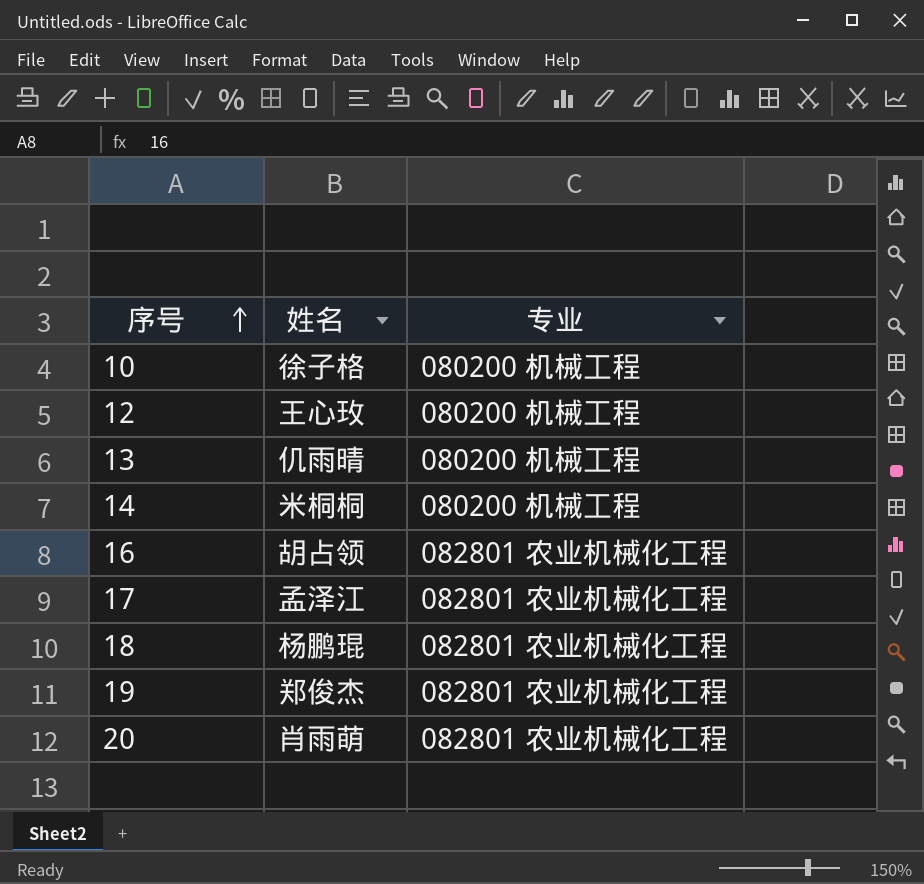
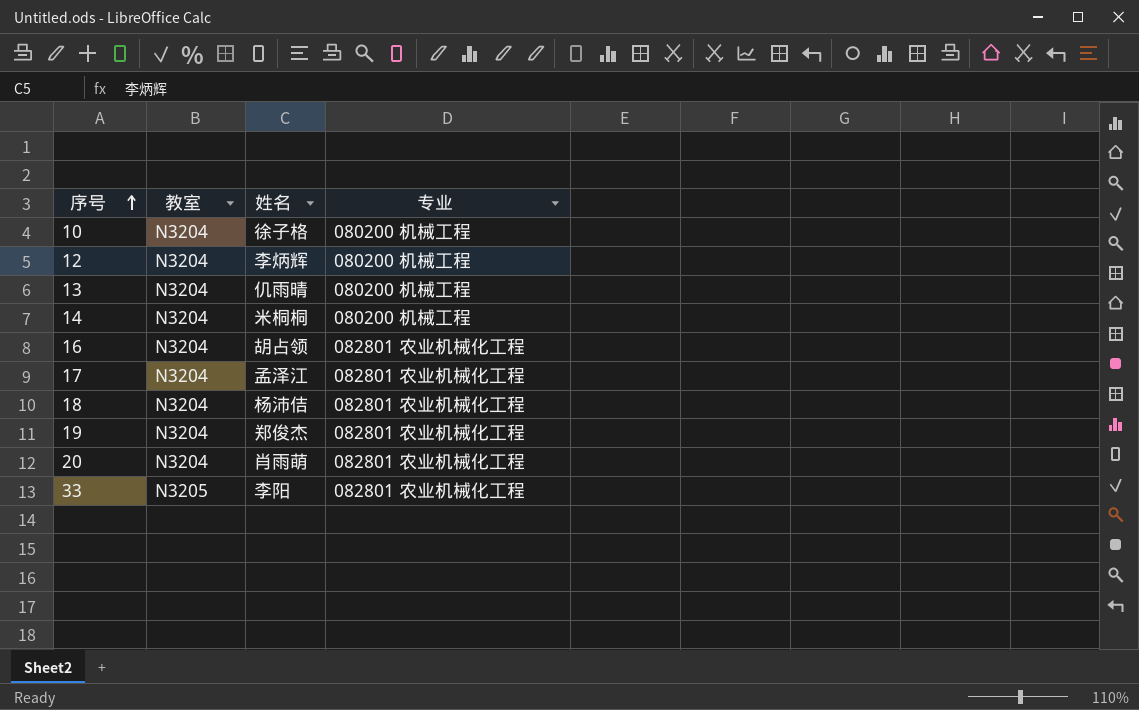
column 教室 | position: none -> 2
12 | 姓名: 王心玫 -> 李炳辉
18 | 姓名: 杨鹏琨 -> 杨沛佶
row 33: none -> N3205 | 李阳 | 082801 农业机械化工程

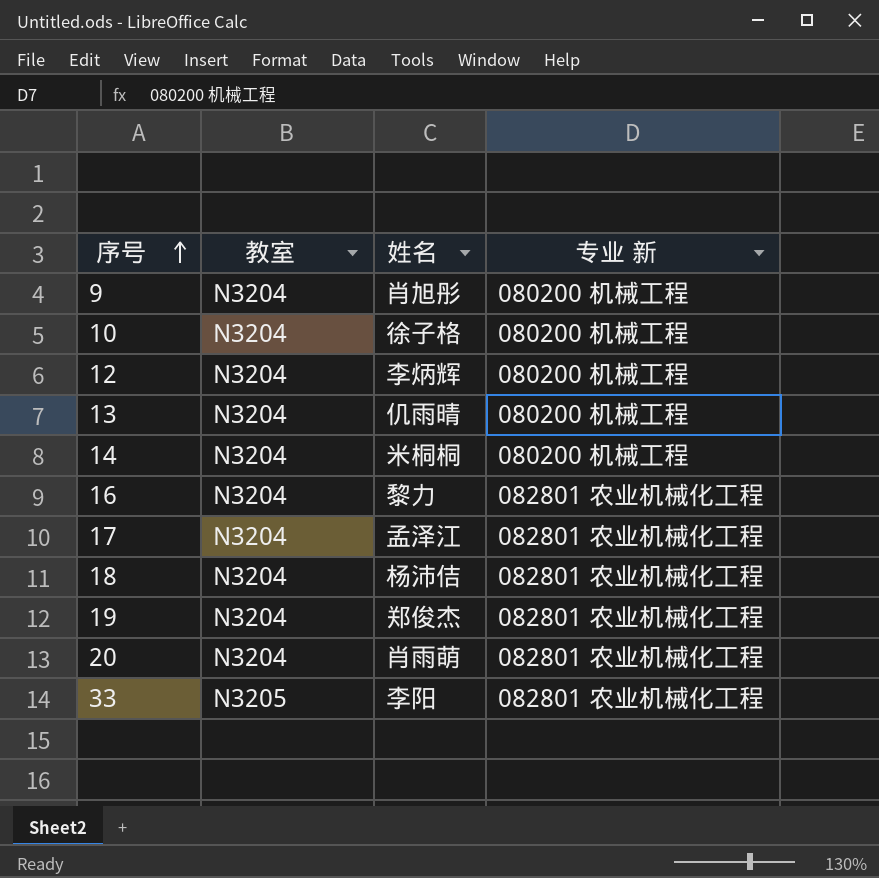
column name: 专业 -> 专业 新
row 9: none -> N3204 | 肖旭彤 | 080200 机械工程
16 | 姓名: 胡占领 -> 黎力

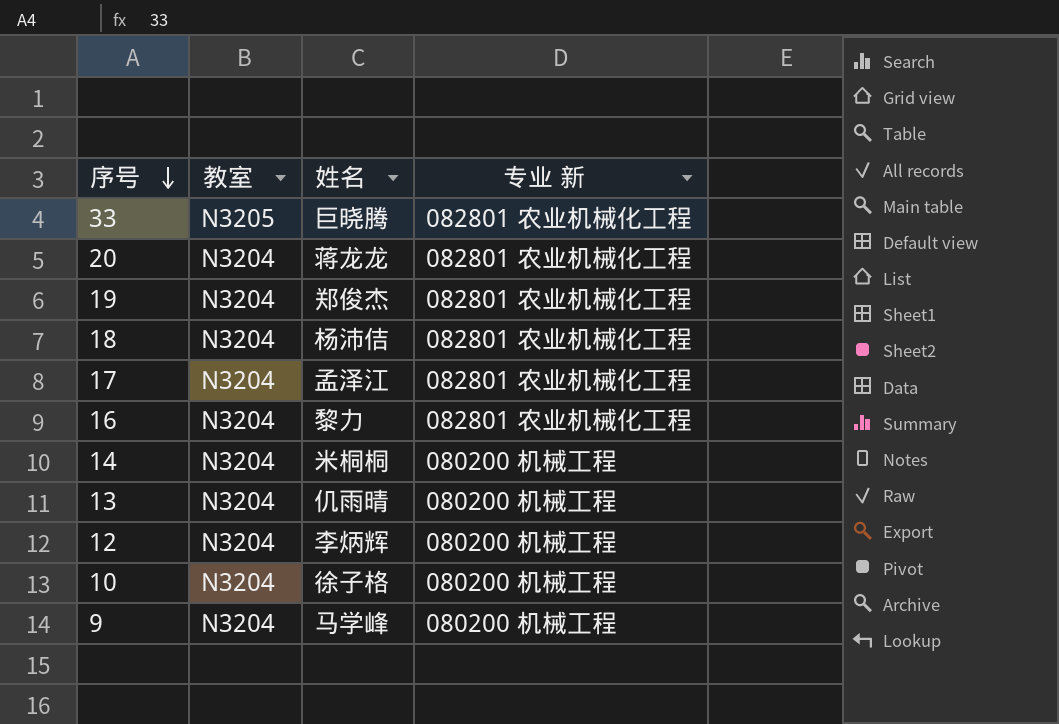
row order: 序号 ascending -> 序号 descending
33 | 姓名: 李阳 -> 巨晓腾
20 | 姓名: 肖雨萌 -> 蒋龙龙
9 | 姓名: 肖旭彤 -> 马学峰

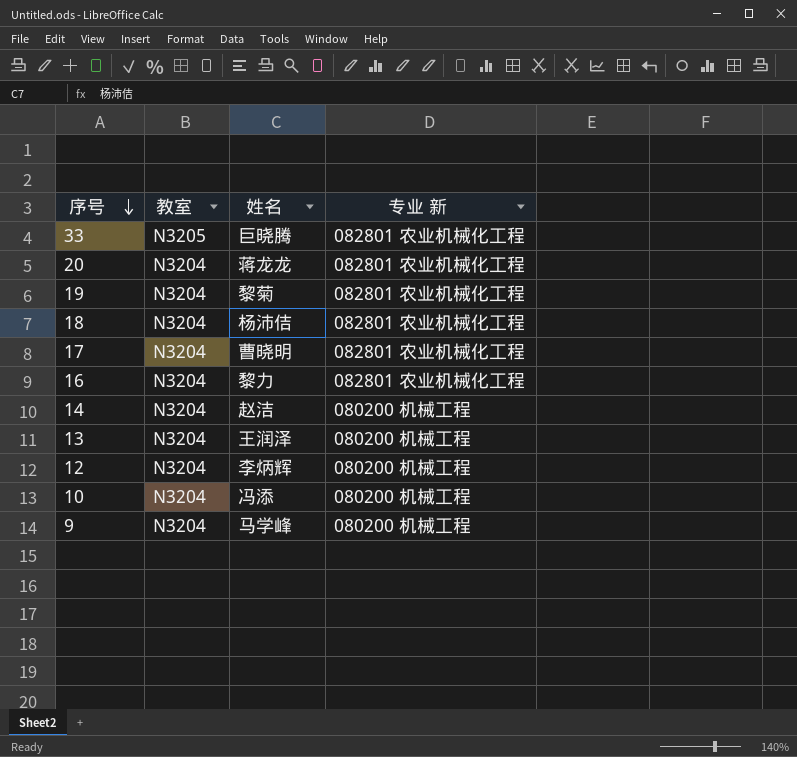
19 | 姓名: 郑俊杰 -> 黎菊
17 | 姓名: 孟泽江 -> 曹晓明
14 | 姓名: 米桐桐 -> 赵洁
13 | 姓名: 仉雨晴 -> 王润泽
10 | 姓名: 徐子格 -> 冯添

